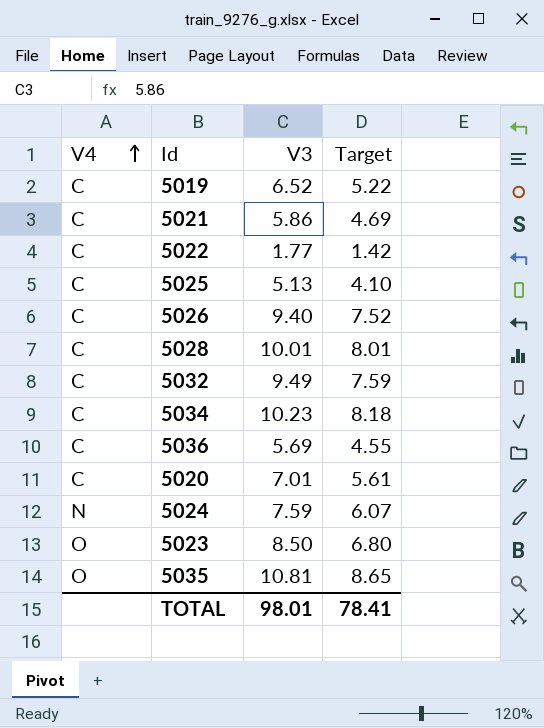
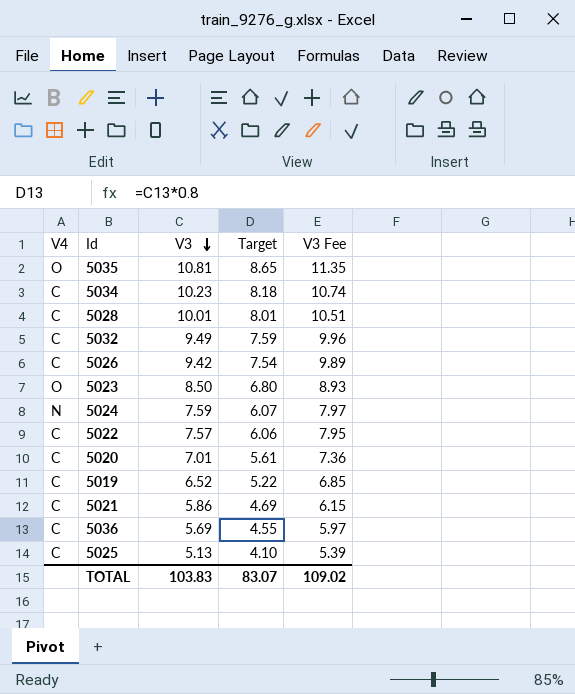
row order: V4 ascending -> V3 descending
column V3 Fee | formula: none -> [V3] * 1.05
5026 | V3: 9.40 -> 9.42
5026 | Target: 7.52 -> 7.54
5022 | V3: 1.77 -> 7.57
5022 | Target: 1.42 -> 6.06
TOTAL | V3: 98.01 -> 103.83
TOTAL | Target: 78.41 -> 83.07

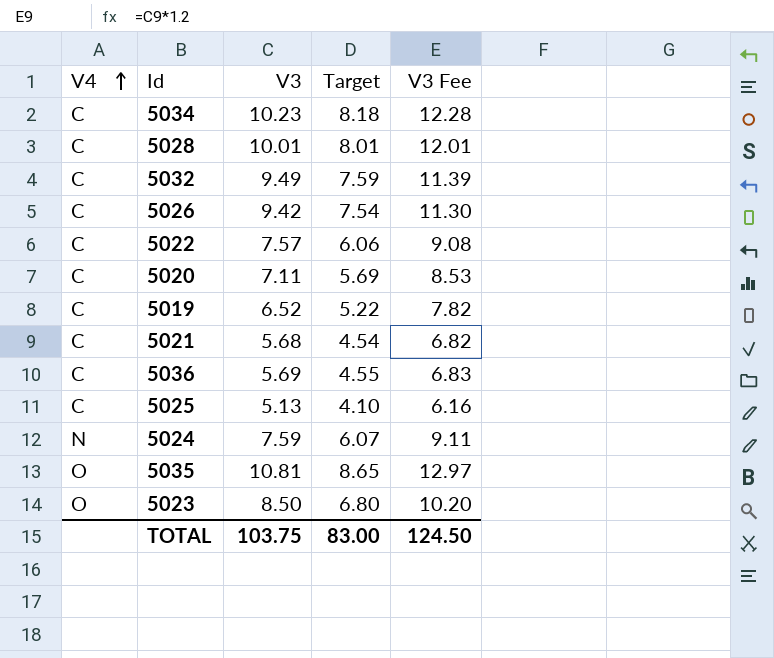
row order: V3 descending -> V4 ascending
column V3 Fee | formula: [V3] * 1.05 -> [V3] * 1.2
5020 | V3: 7.01 -> 7.11
5020 | Target: 5.61 -> 5.69
5021 | V3: 5.86 -> 5.68
5021 | Target: 4.69 -> 4.54
TOTAL | V3: 103.83 -> 103.75
TOTAL | Target: 83.07 -> 83.00
TOTAL | V3 Fee: 109.02 -> 124.50

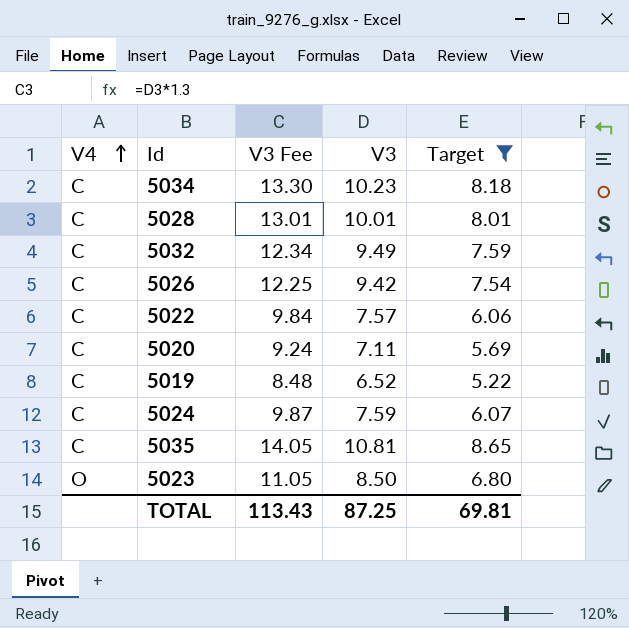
filter: none -> Target >= 5.22
column V3 Fee | formula: [V3] * 1.2 -> [V3] * 1.3
column V3 Fee | position: 5 -> 3
5024 | V4: N -> C
5035 | V4: O -> C
TOTAL | V3 Fee: 124.50 -> 113.43
TOTAL | V3: 103.75 -> 87.25
TOTAL | Target: 83.00 -> 69.81

